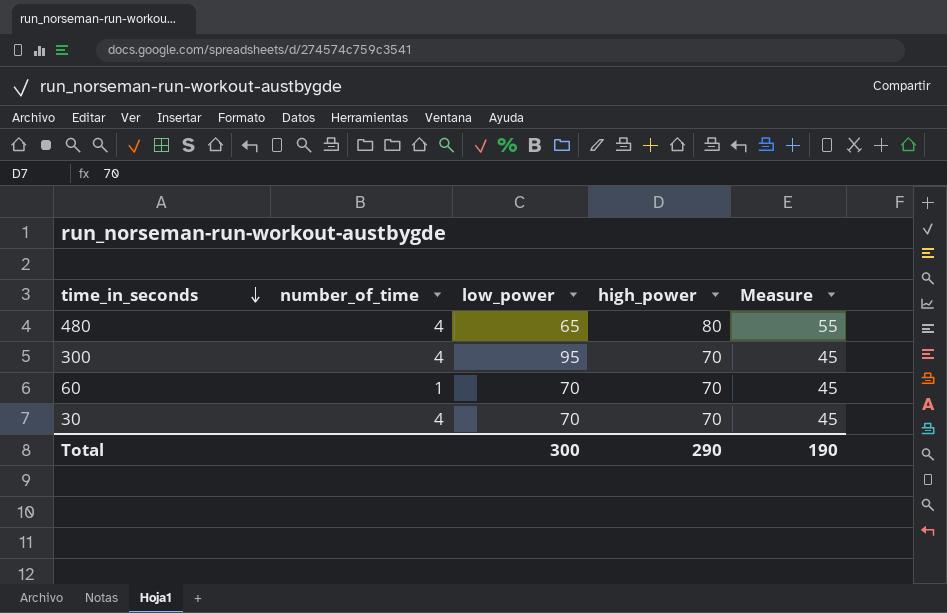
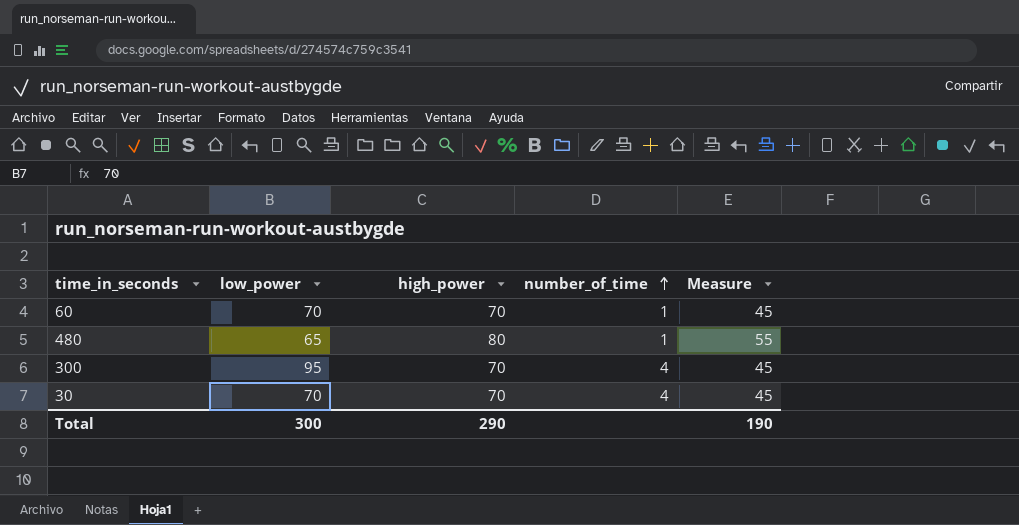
row order: time_in_seconds descending -> number_of_time ascending
column number_of_time | position: 2 -> 4
480 | number_of_time: 4 -> 1

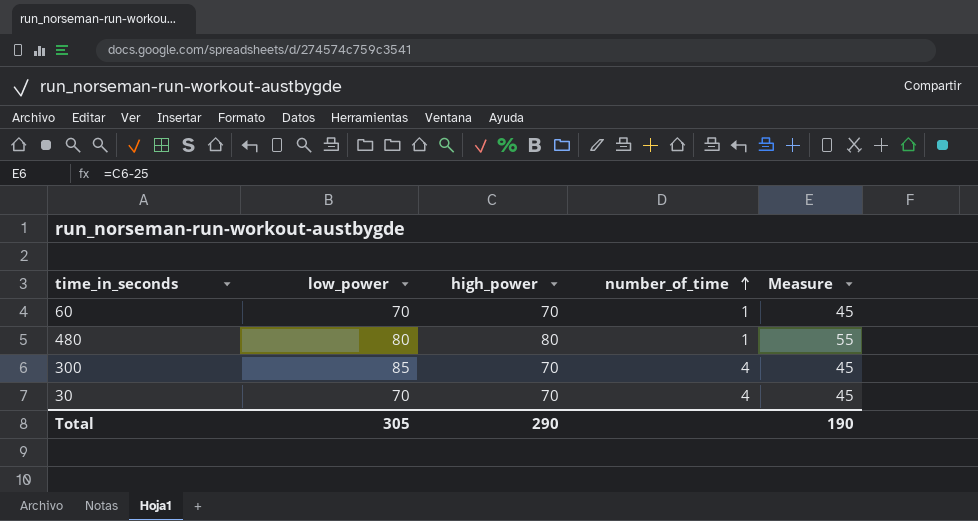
480 | low_power: 65 -> 80
300 | low_power: 95 -> 85
Total | low_power: 300 -> 305

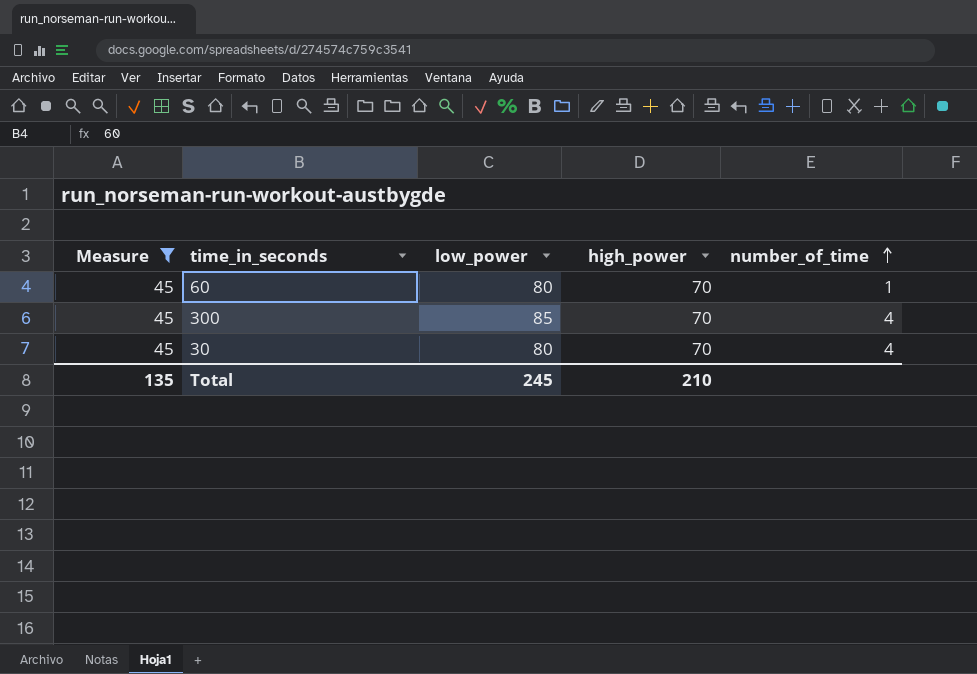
filter: none -> Measure = 45
column Measure | position: 5 -> 1
60 | low_power: 70 -> 80
30 | low_power: 70 -> 80
Total | Measure: 190 -> 135
Total | low_power: 305 -> 245
Total | high_power: 290 -> 210

